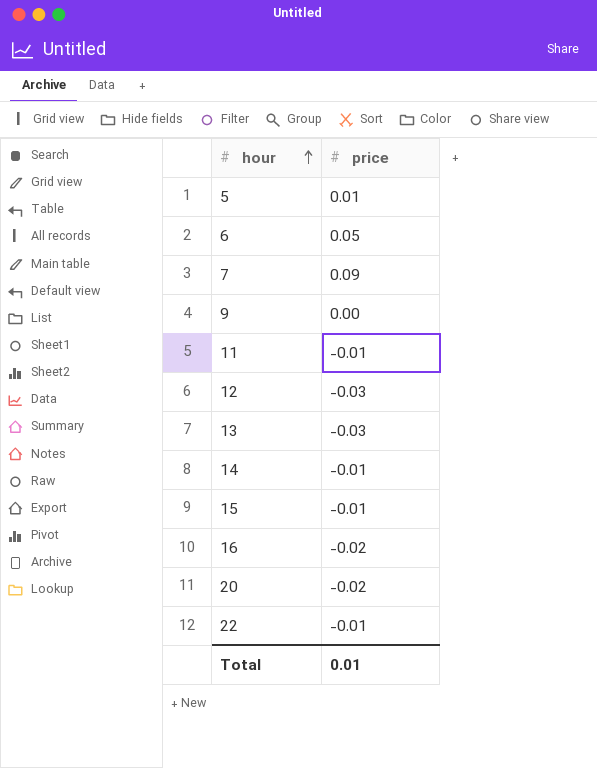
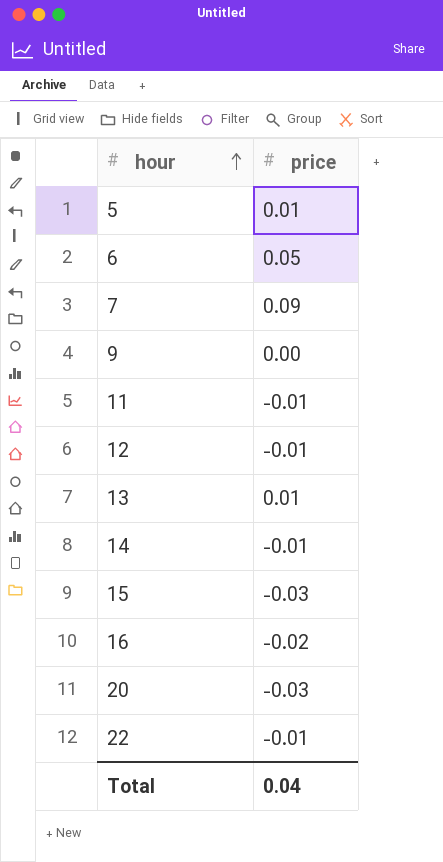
12 | price: -0.03 -> -0.01
13 | price: -0.03 -> 0.01
15 | price: -0.01 -> -0.03
20 | price: -0.02 -> -0.03
Total | price: 0.01 -> 0.04

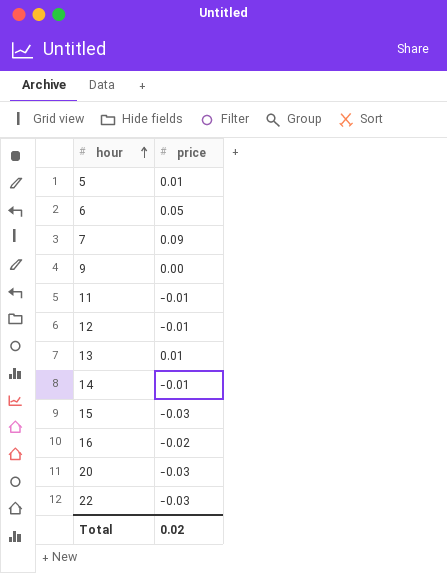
22 | price: -0.01 -> -0.03
Total | price: 0.04 -> 0.02

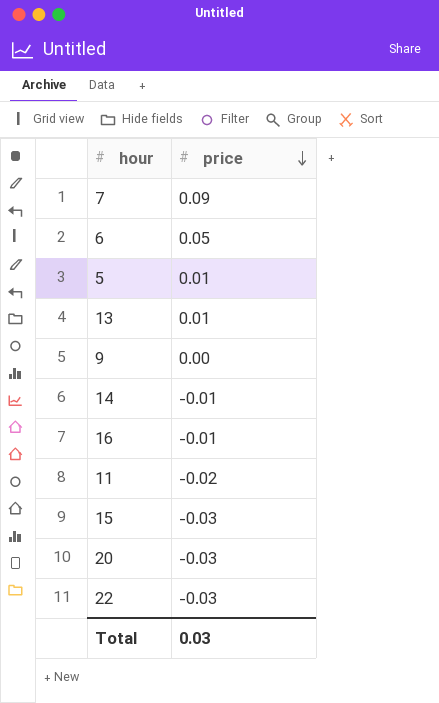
row order: hour ascending -> price descending
row 12: -0.01 -> none
16 | price: -0.02 -> -0.01
11 | price: -0.01 -> -0.02
Total | price: 0.02 -> 0.03

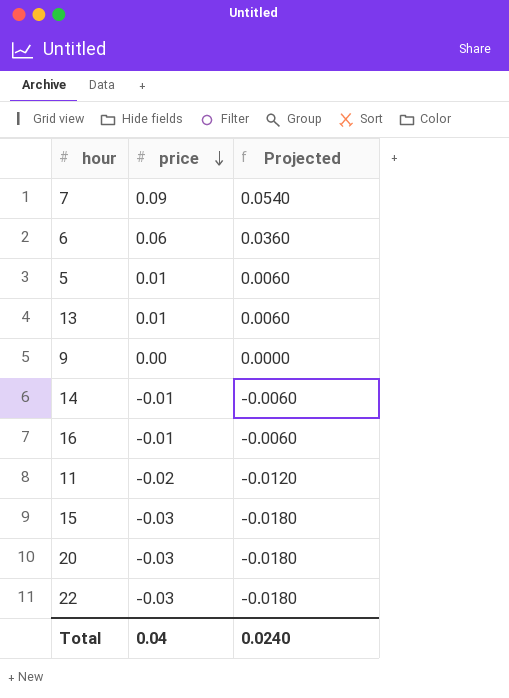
column Projected | formula: none -> [price] * 0.6
6 | price: 0.05 -> 0.06
Total | price: 0.03 -> 0.04

